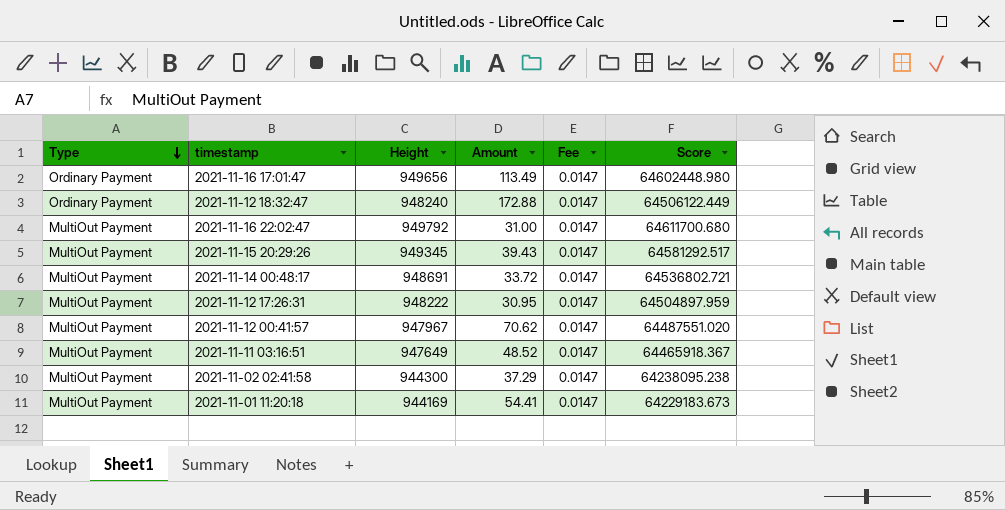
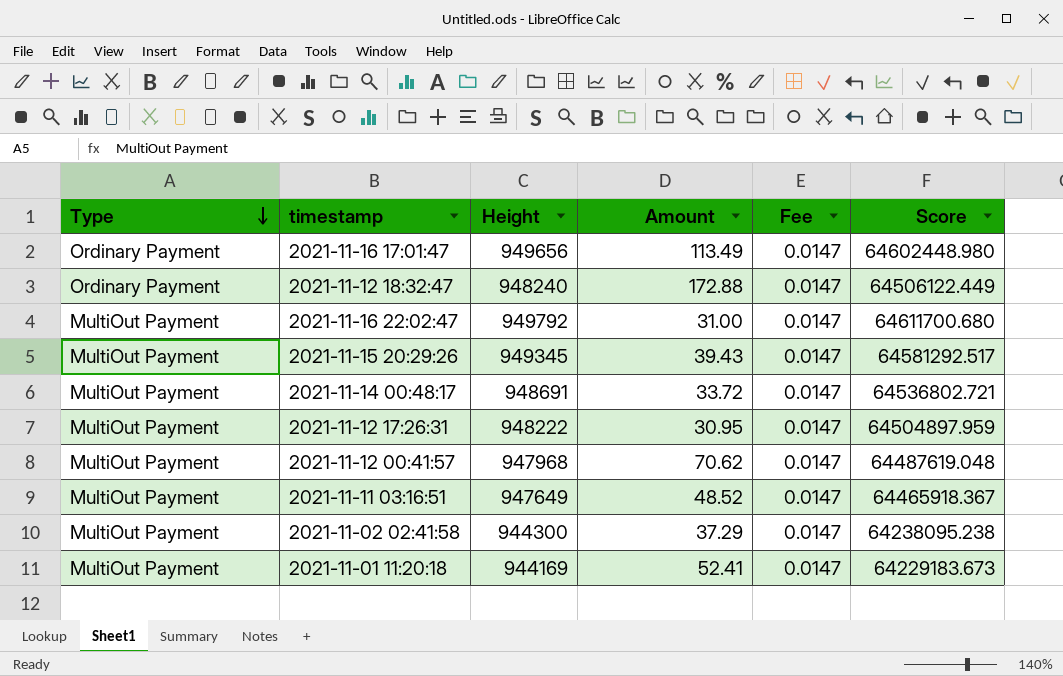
2021-11-12 00:41:57 | Height: 947967 -> 947968
2021-11-12 00:41:57 | Score: 64487551.020 -> 64487619.048
2021-11-01 11:20:18 | Amount: 54.41 -> 52.41

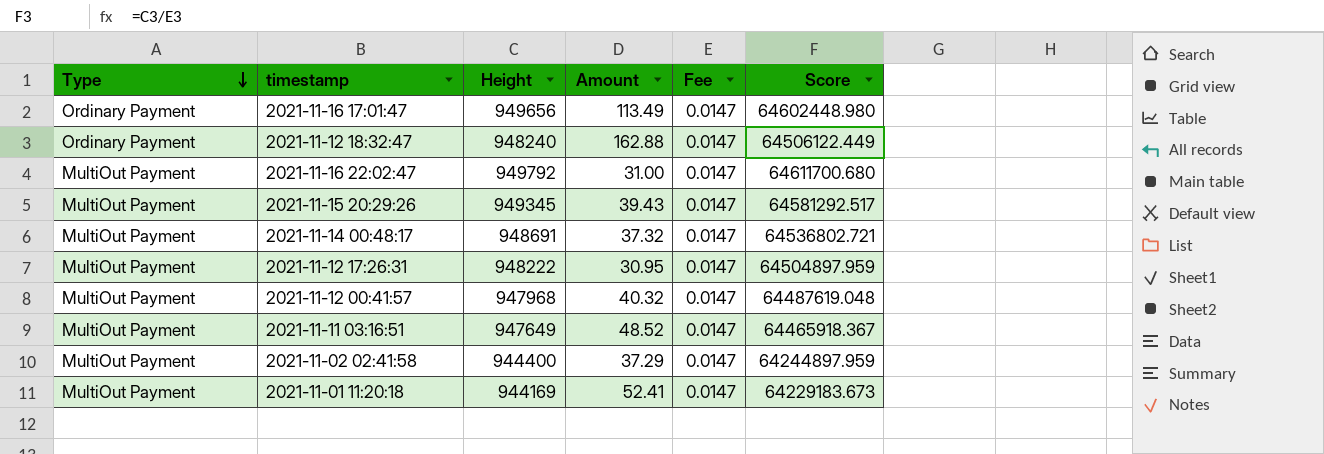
2021-11-12 18:32:47 | Amount: 172.88 -> 162.88
2021-11-14 00:48:17 | Amount: 33.72 -> 37.32
2021-11-12 00:41:57 | Amount: 70.62 -> 40.32
2021-11-02 02:41:58 | Height: 944300 -> 944400
2021-11-02 02:41:58 | Score: 64238095.238 -> 64244897.959

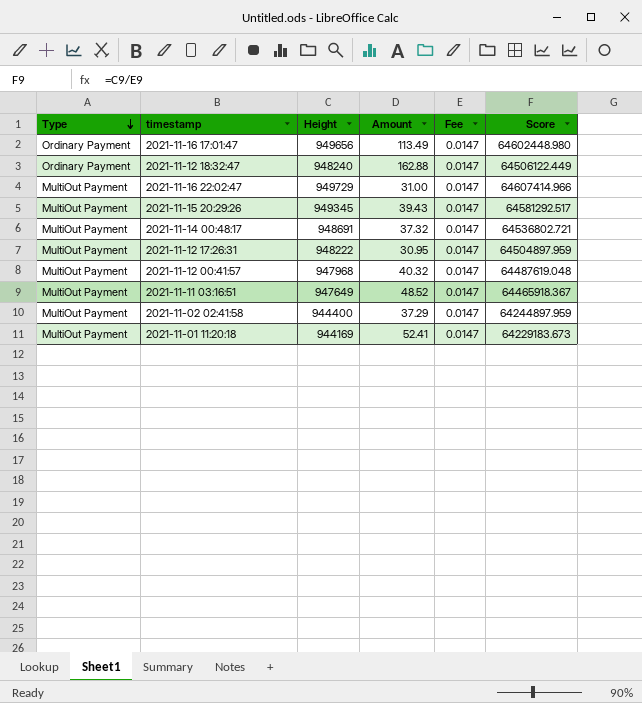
2021-11-16 22:02:47 | Height: 949792 -> 949729
2021-11-16 22:02:47 | Score: 64611700.680 -> 64607414.966

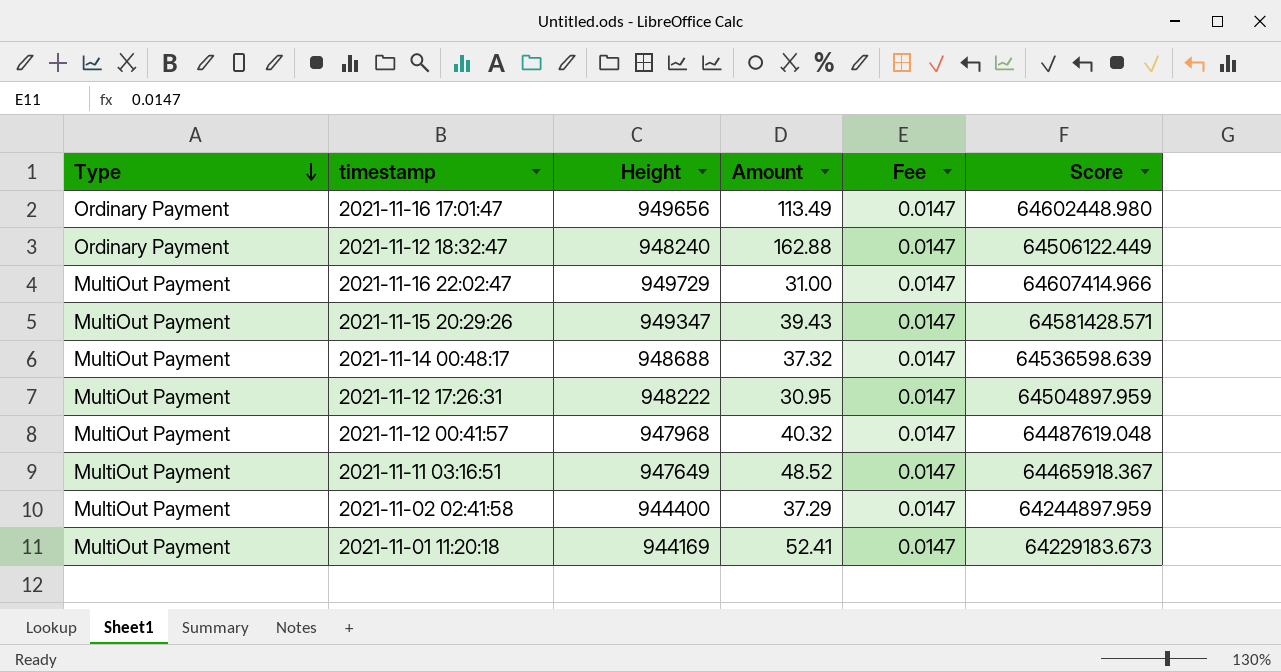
2021-11-15 20:29:26 | Height: 949345 -> 949347
2021-11-15 20:29:26 | Score: 64581292.517 -> 64581428.571
2021-11-14 00:48:17 | Height: 948691 -> 948688
2021-11-14 00:48:17 | Score: 64536802.721 -> 64536598.639

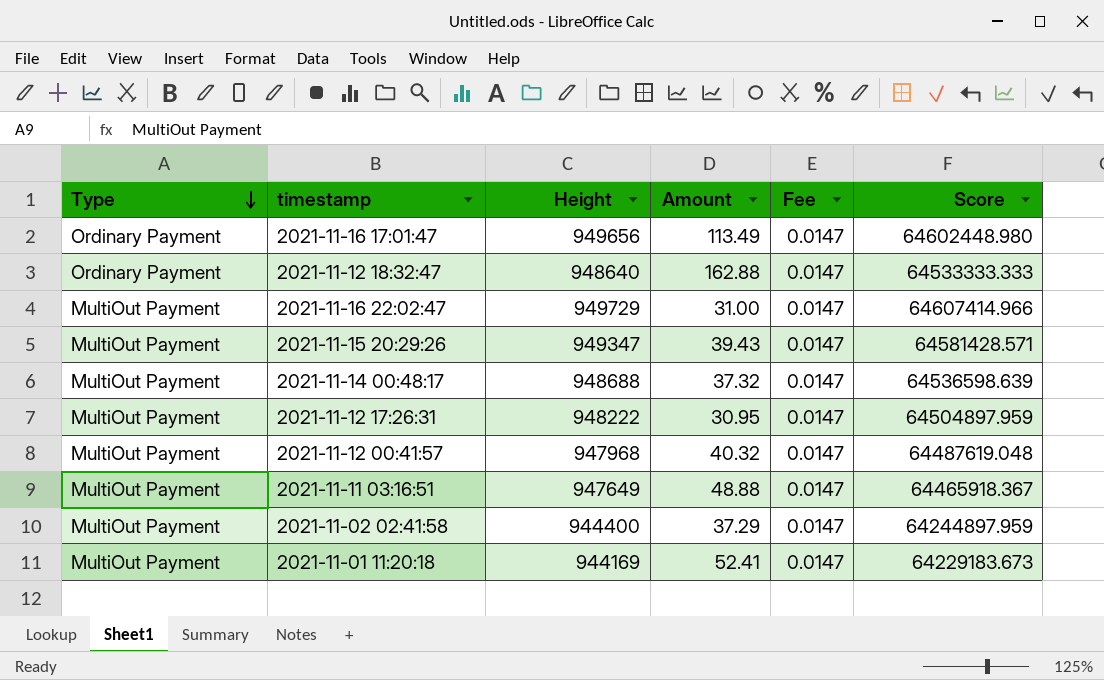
2021-11-12 18:32:47 | Height: 948240 -> 948640
2021-11-12 18:32:47 | Score: 64506122.449 -> 64533333.333
2021-11-11 03:16:51 | Amount: 48.52 -> 48.88

